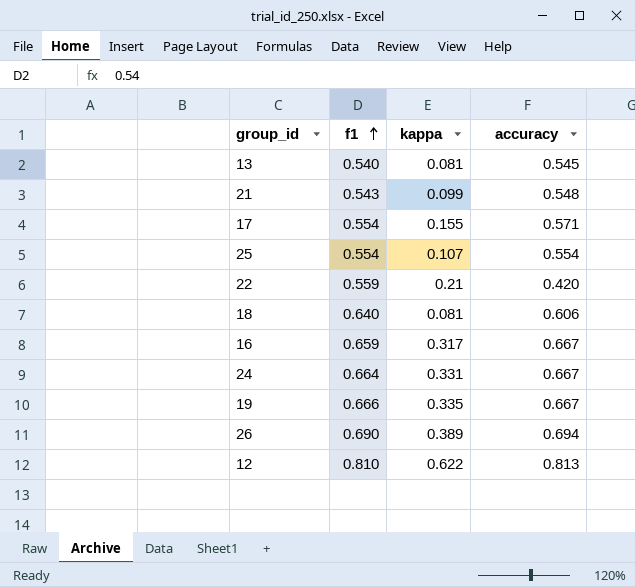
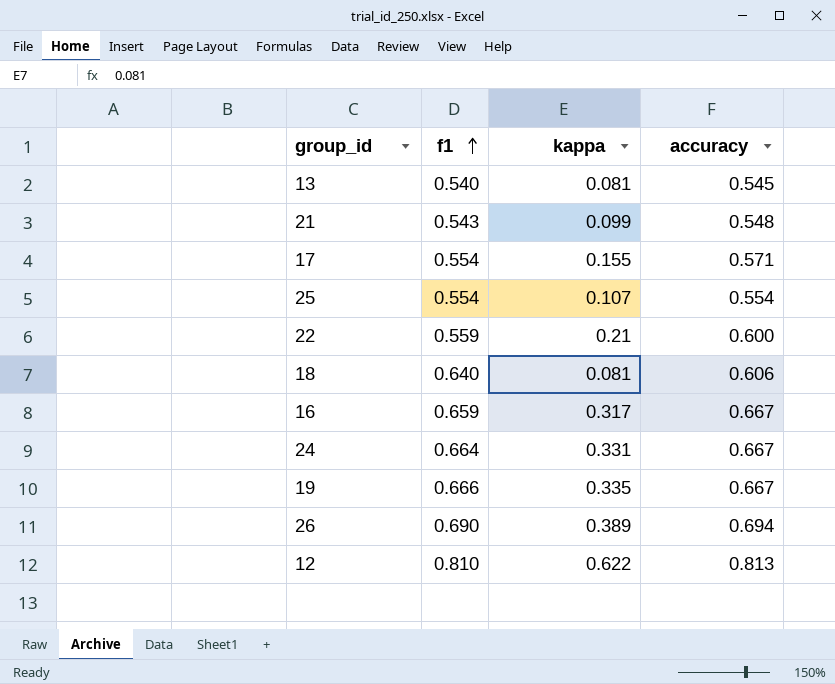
22 | accuracy: 0.420 -> 0.600

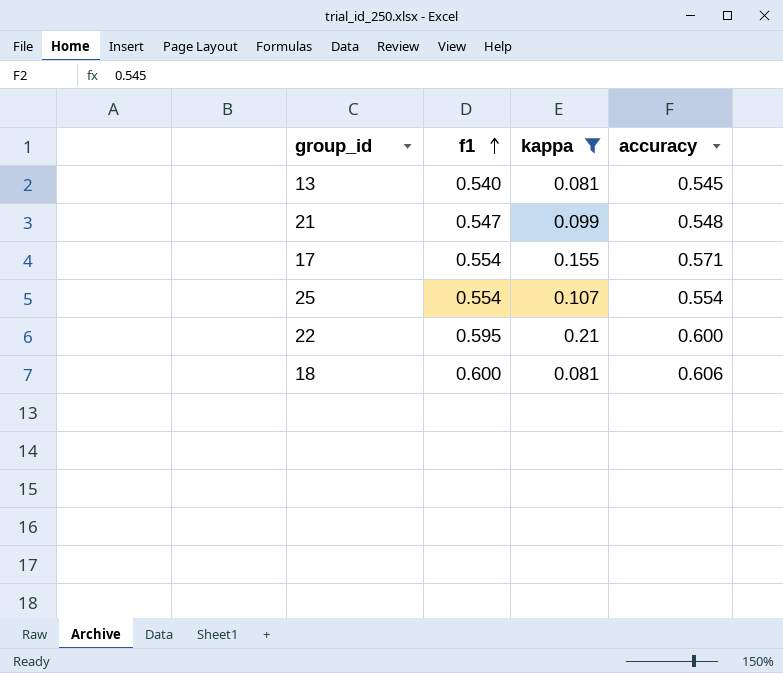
filter: none -> kappa <= 0.21
21 | f1: 0.543 -> 0.547
22 | f1: 0.559 -> 0.595
18 | f1: 0.640 -> 0.600

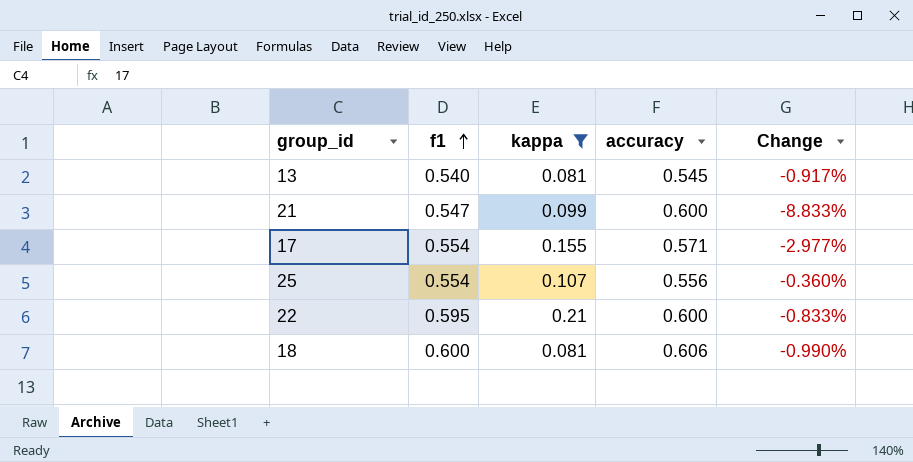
column Change | formula: none -> ([f1] - [accuracy]) / [accuracy]
21 | accuracy: 0.548 -> 0.600
25 | accuracy: 0.554 -> 0.556

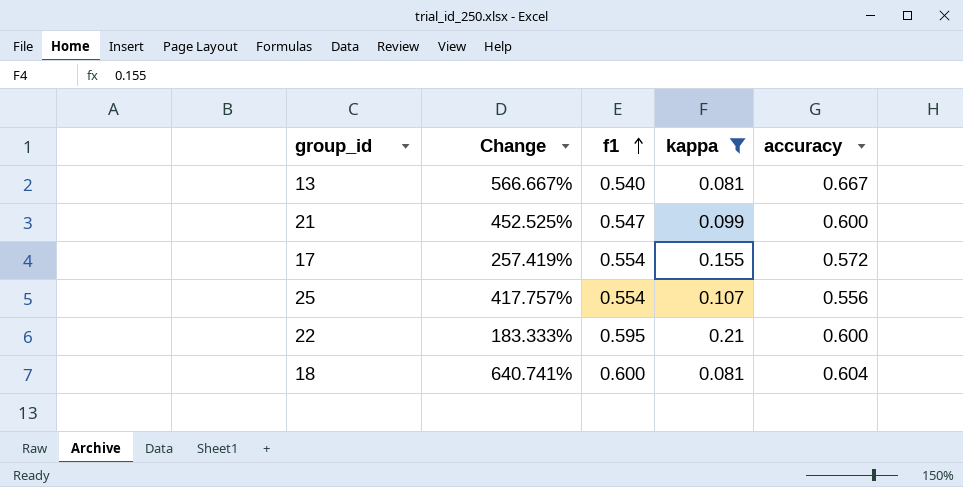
column Change | formula: ([f1] - [accuracy]) / [accuracy] -> ([f1] - [kappa]) / [kappa]
column Change | position: 5 -> 2
13 | accuracy: 0.545 -> 0.667
17 | accuracy: 0.571 -> 0.572
18 | accuracy: 0.606 -> 0.604

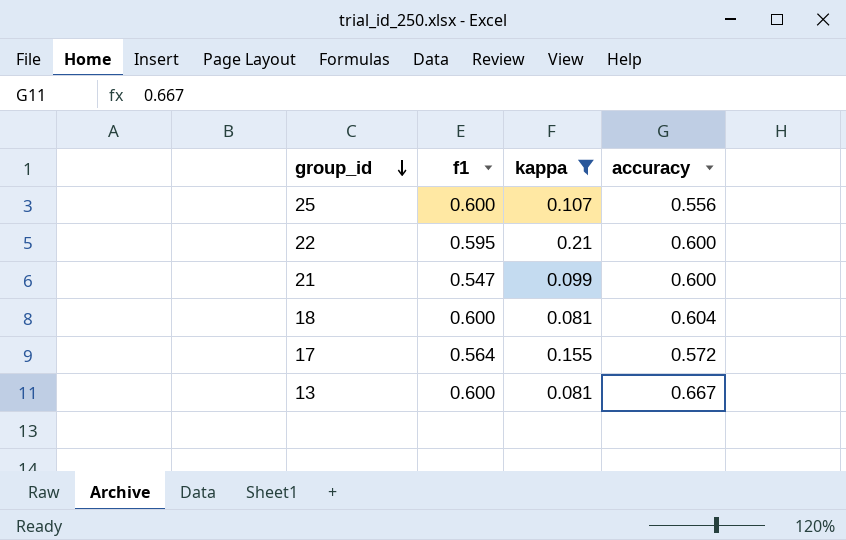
row order: f1 ascending -> group_id descending
column Change | formula: ([f1] - [kappa]) / [kappa] -> none
25 | f1: 0.554 -> 0.600
17 | f1: 0.554 -> 0.564
13 | f1: 0.540 -> 0.600

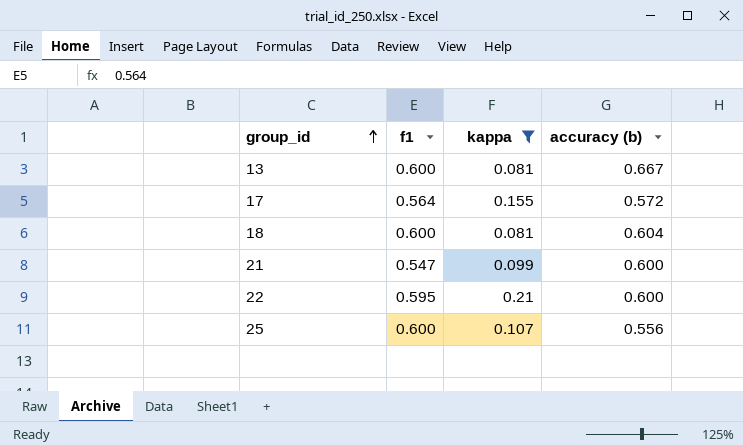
row order: group_id descending -> group_id ascending
column name: accuracy -> accuracy (b)

